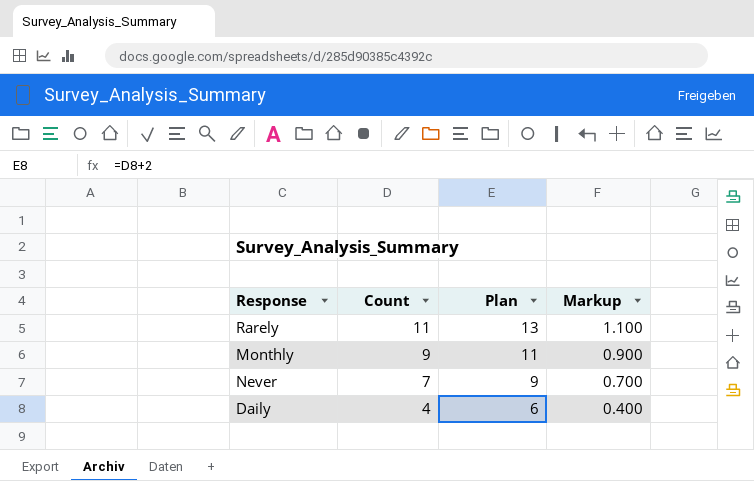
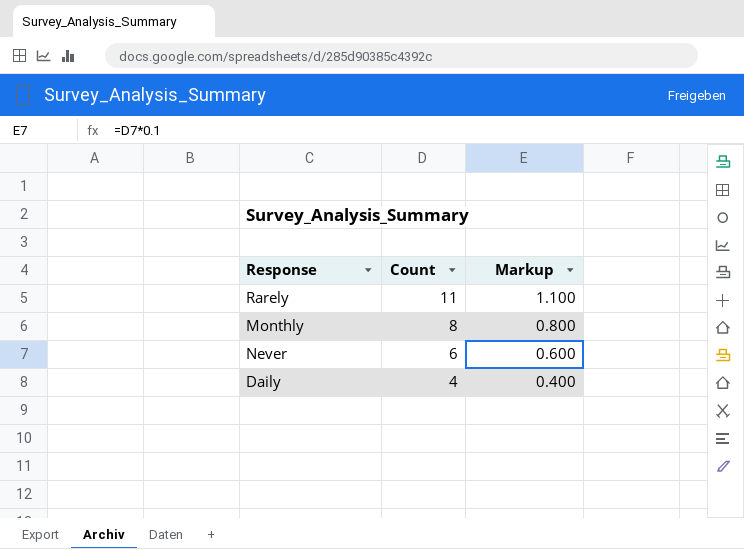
column Plan | formula: [Count] + 2 -> none
Monthly | Count: 9 -> 8
Monthly | Markup: 0.900 -> 0.800
Never | Count: 7 -> 6
Never | Markup: 0.700 -> 0.600

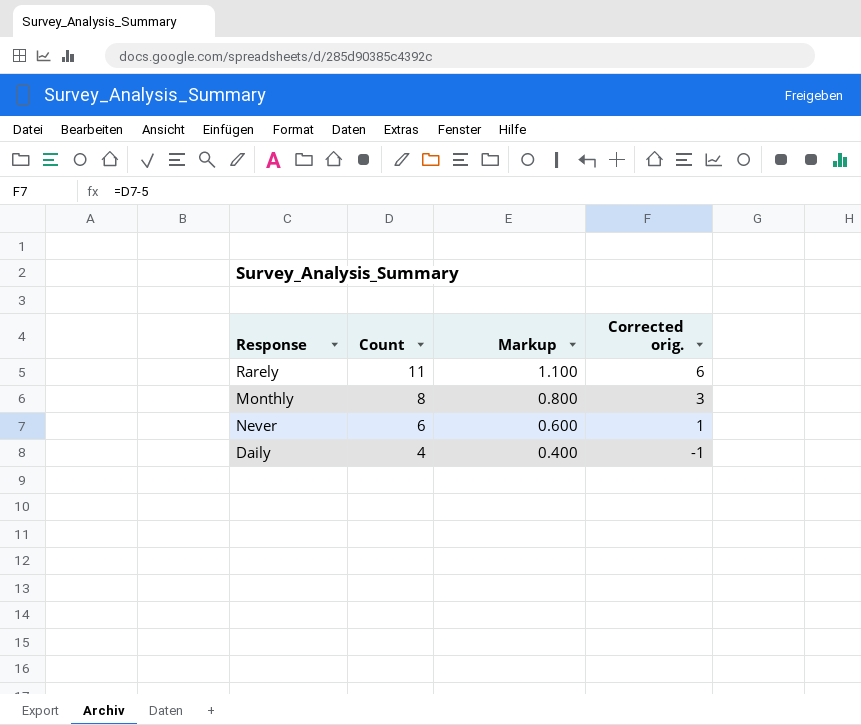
column Corrected orig. | formula: none -> [Count] - 5

